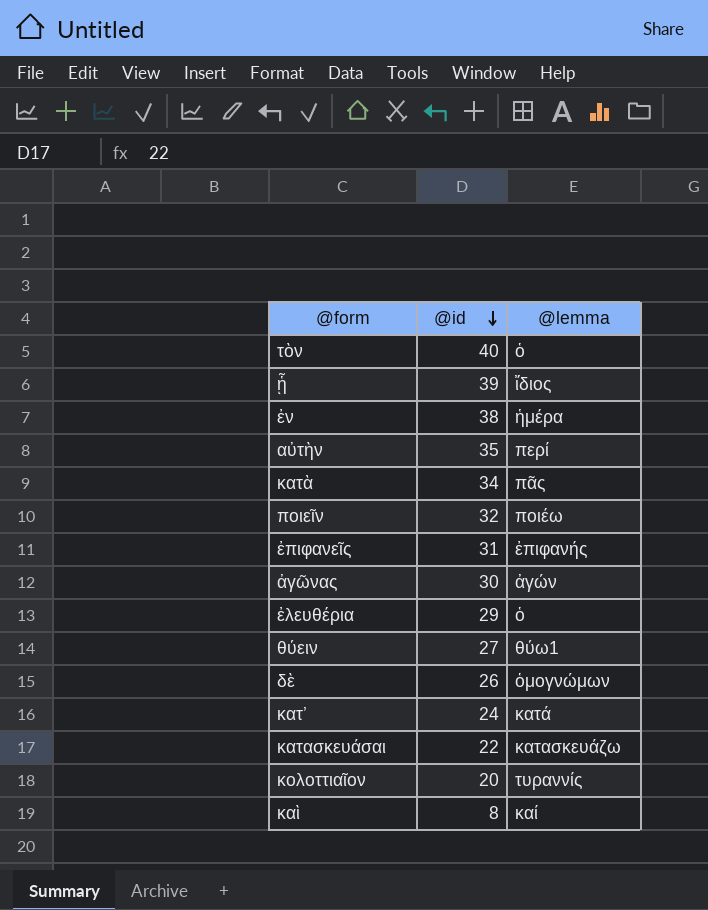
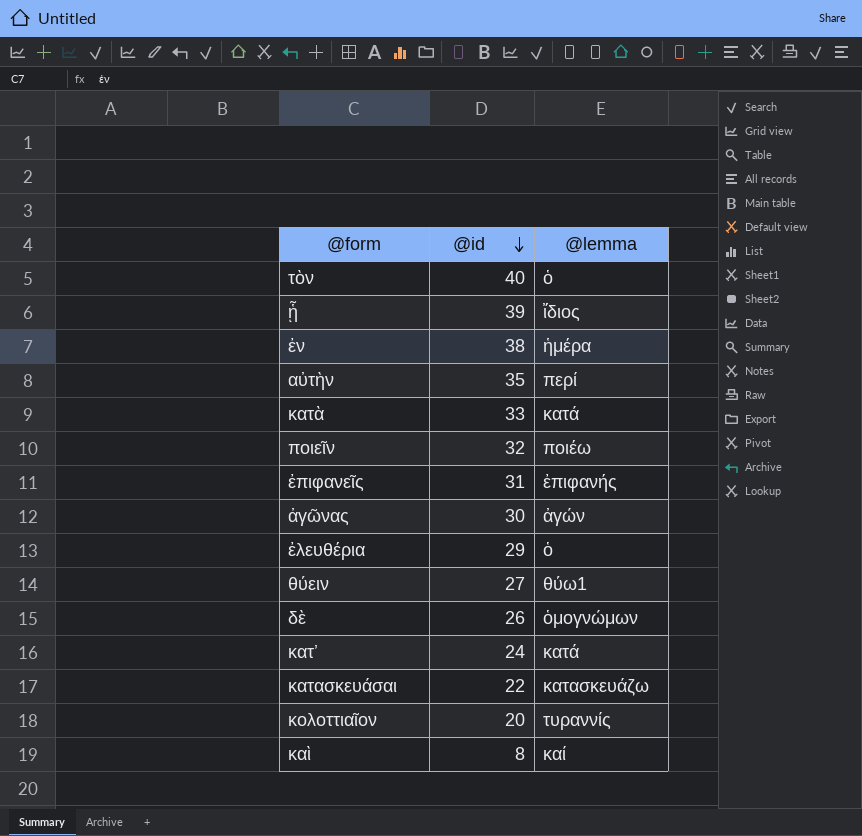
κατὰ | @id: 34 -> 33
κατὰ | @lemma: πᾶς -> κατά

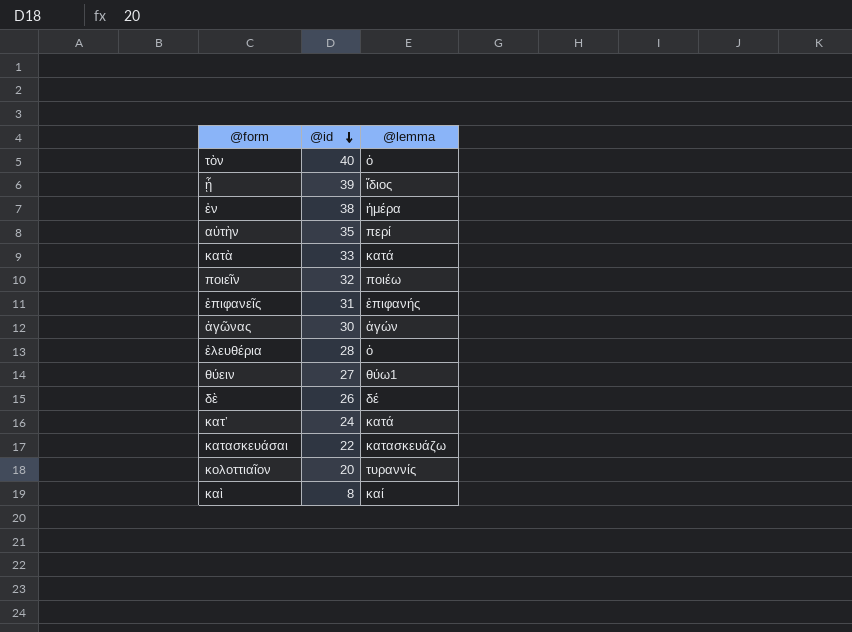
ἐλευθέρια | @id: 29 -> 28
δὲ | @lemma: ὁμογνώμων -> δέ

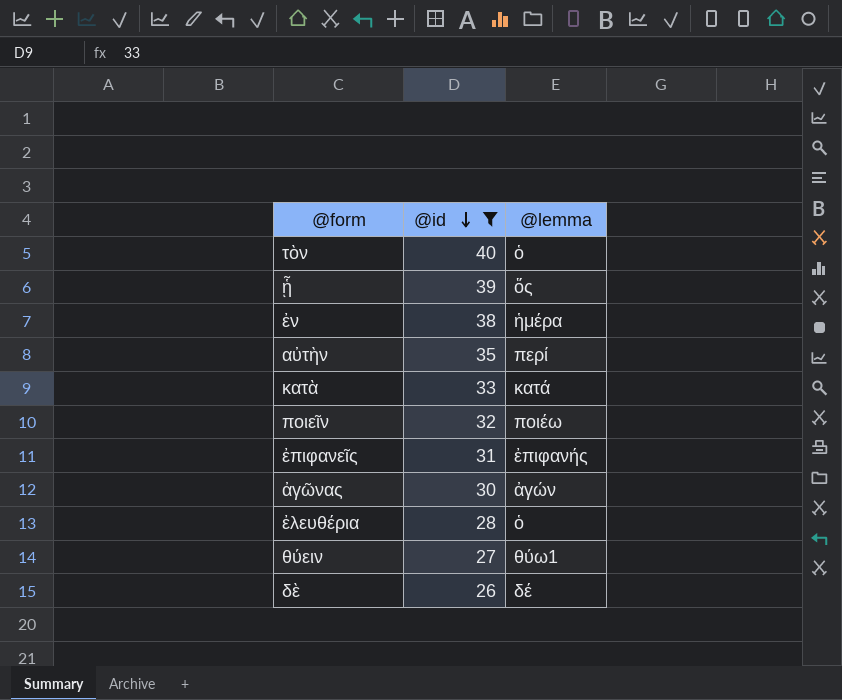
filter: none -> @id >= 26
ᾗ | @lemma: ἴδιος -> ὅς

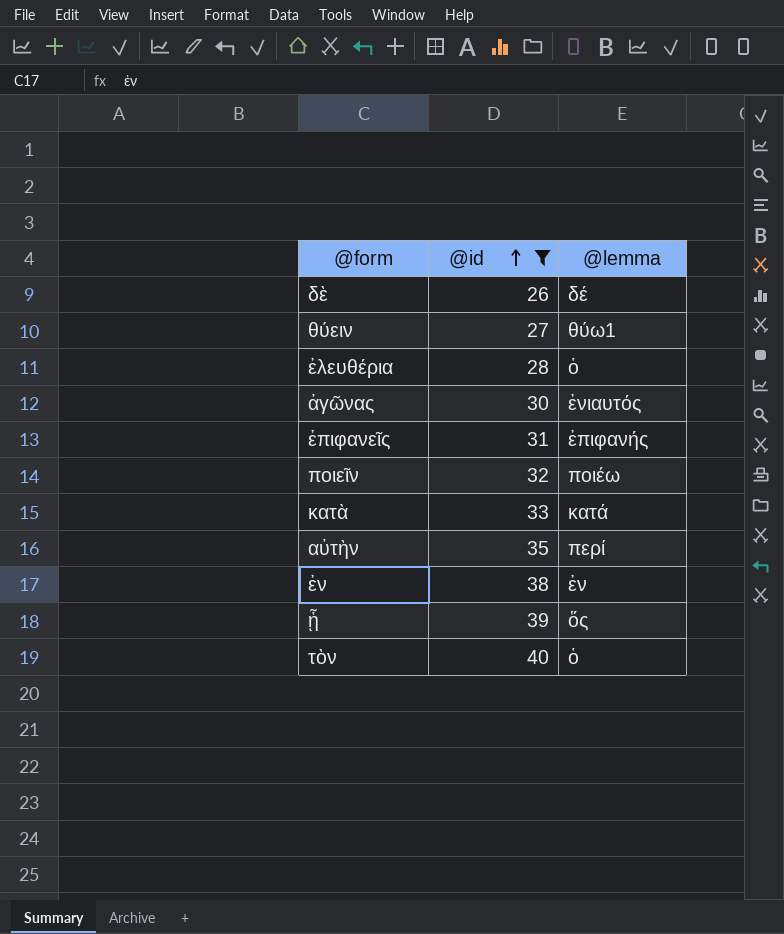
row order: @id descending -> @id ascending
ἀγῶνας | @lemma: ἀγών -> ἐνιαυτός
ἐν | @lemma: ἡμέρα -> ἐν

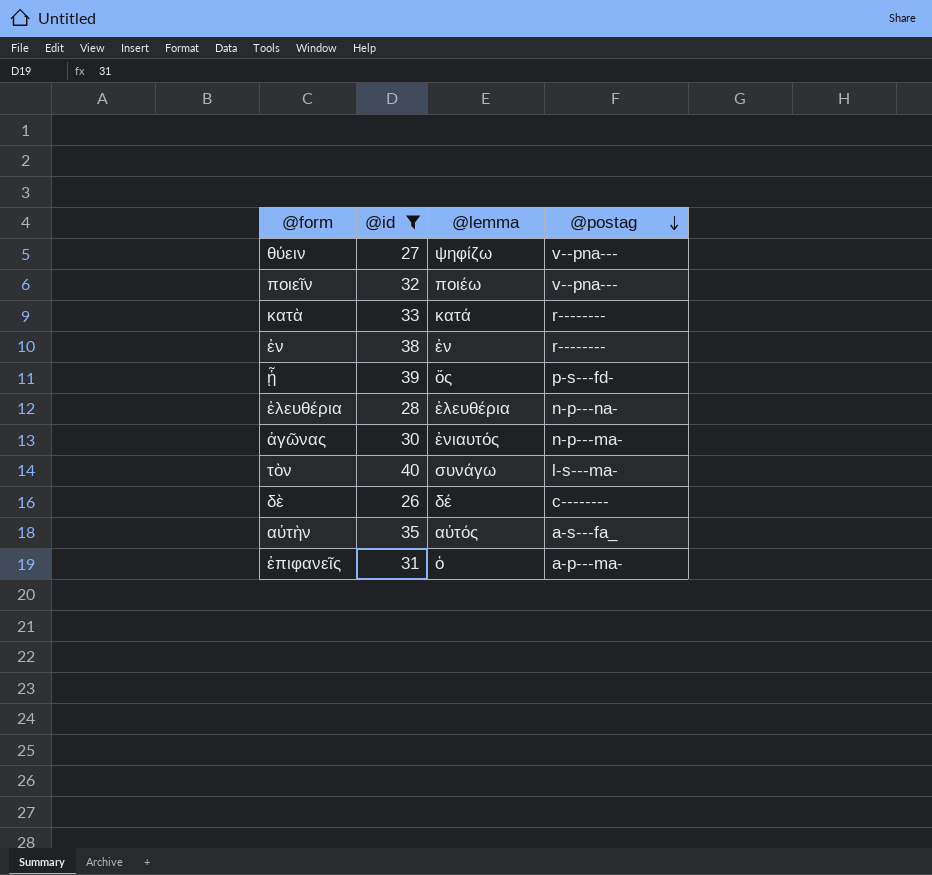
row order: @id ascending -> @postag descending
column @postag | position: none -> 4
θύειν | @lemma: θύω1 -> ψηφίζω
ἐλευθέρια | @lemma: ὁ -> ἐλευθέρια
τὸν | @lemma: ὁ -> συνάγω
αὐτὴν | @lemma: περί -> αὐτός
ἐπιφανεῖς | @lemma: ἐπιφανής -> ὁ

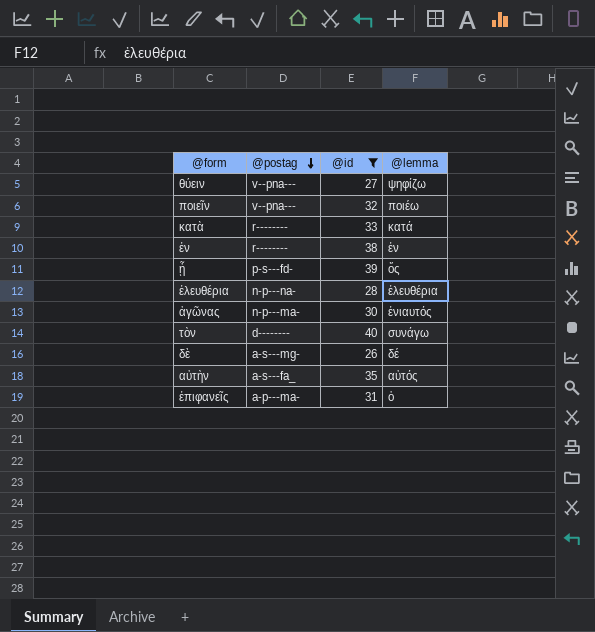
column @postag | position: 4 -> 2
τὸν | @postag: l-s---ma- -> d--------
δὲ | @postag: c-------- -> a-s---mg-

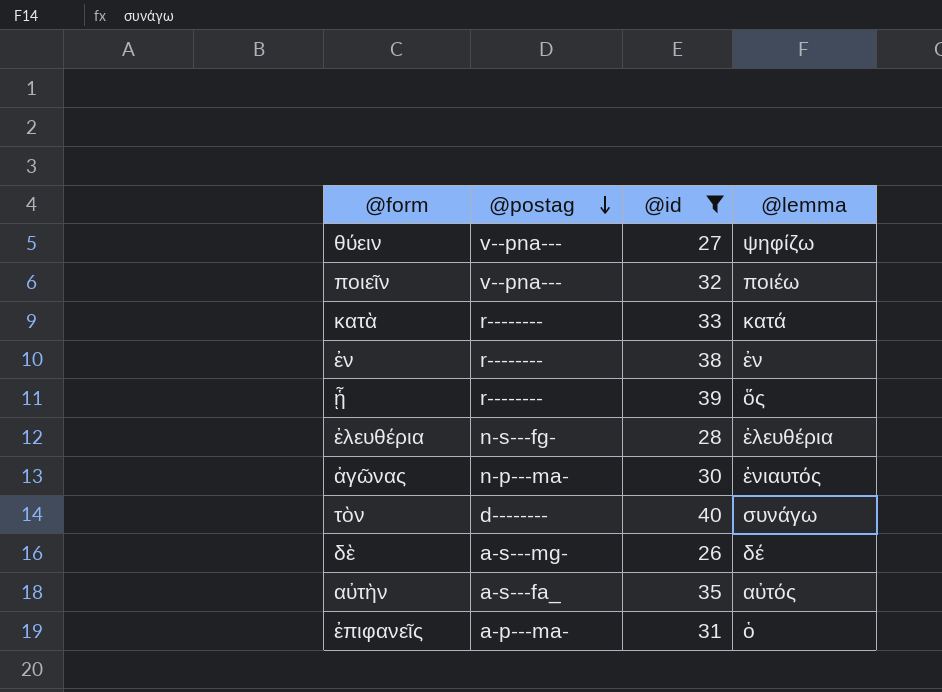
ᾗ | @postag: p-s---fd- -> r--------
ἐλευθέρια | @postag: n-p---na- -> n-s---fg-

